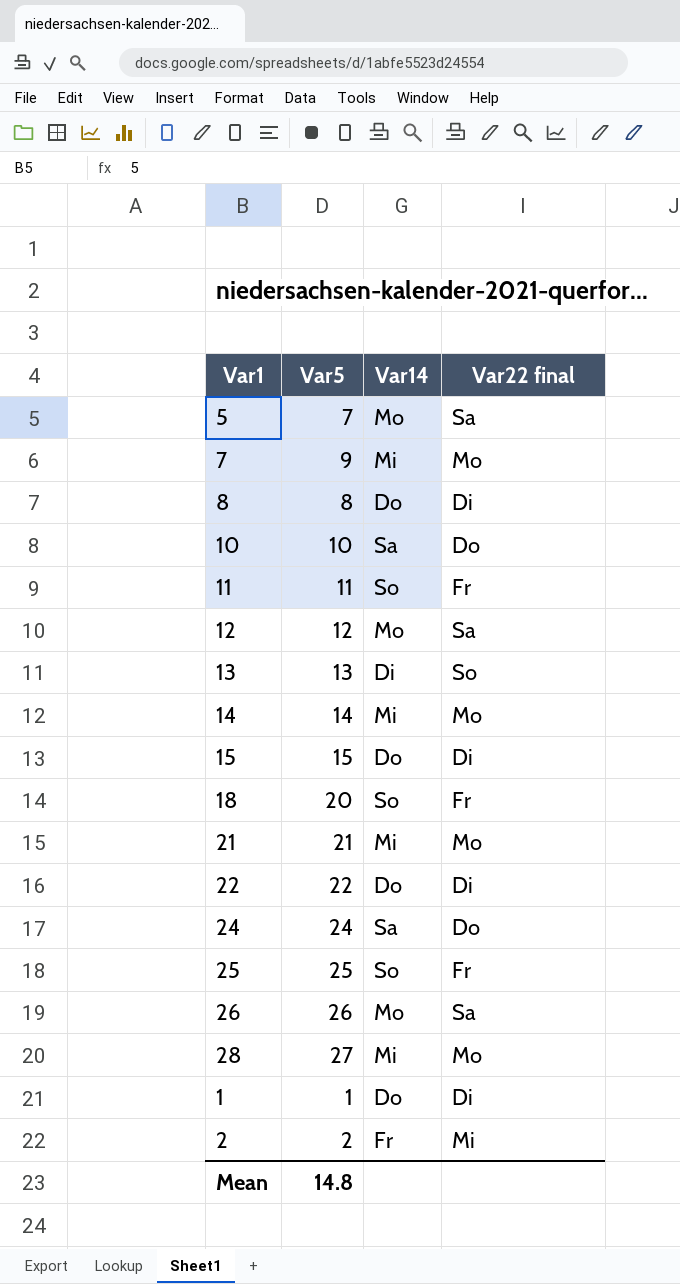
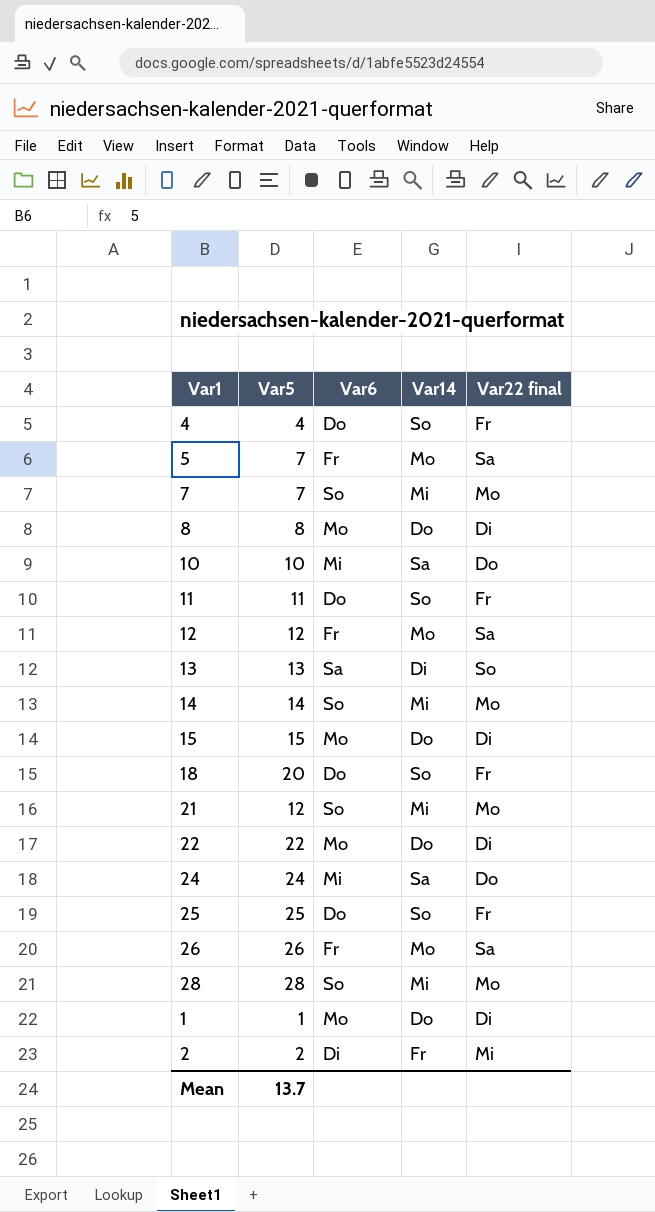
column Var6 | position: none -> 3
row 4: none -> 4 | Do | So | Fr
7 | Var5: 9 -> 7
21 | Var5: 21 -> 12
28 | Var5: 27 -> 28
Mean | Var5: 14.8 -> 13.7

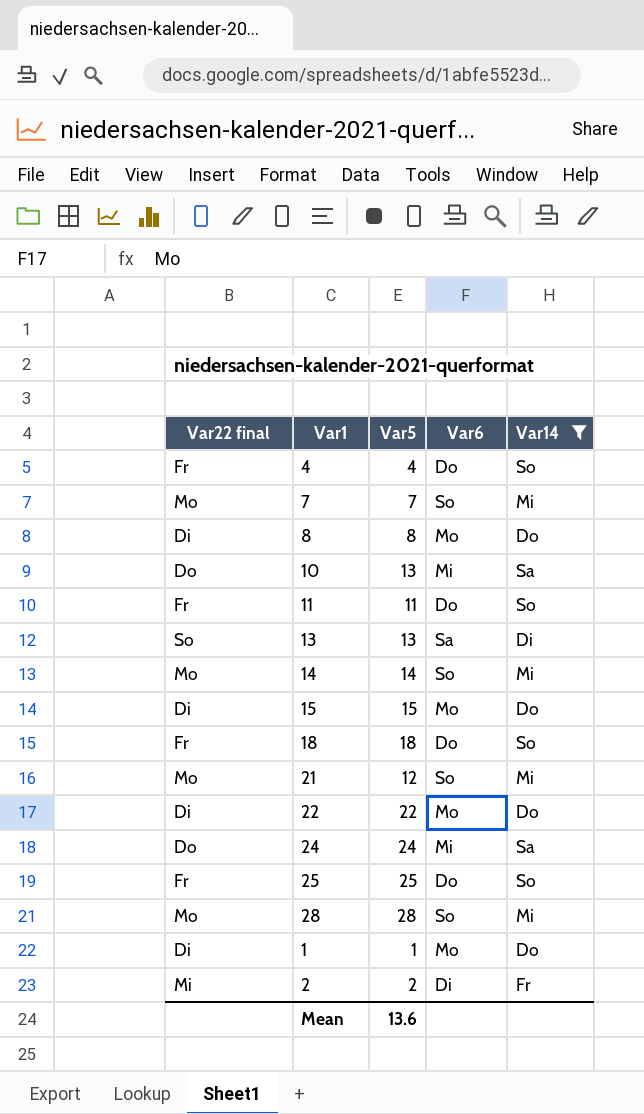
filter: none -> Var14 != Mo
column Var22 final | position: 5 -> 1
10 | Var5: 10 -> 13
18 | Var5: 20 -> 18
Mean | Var5: 13.7 -> 13.6

